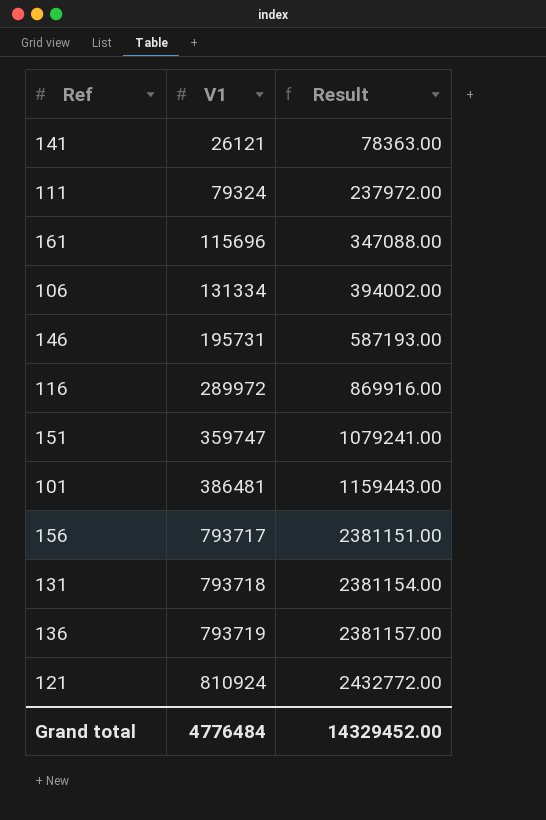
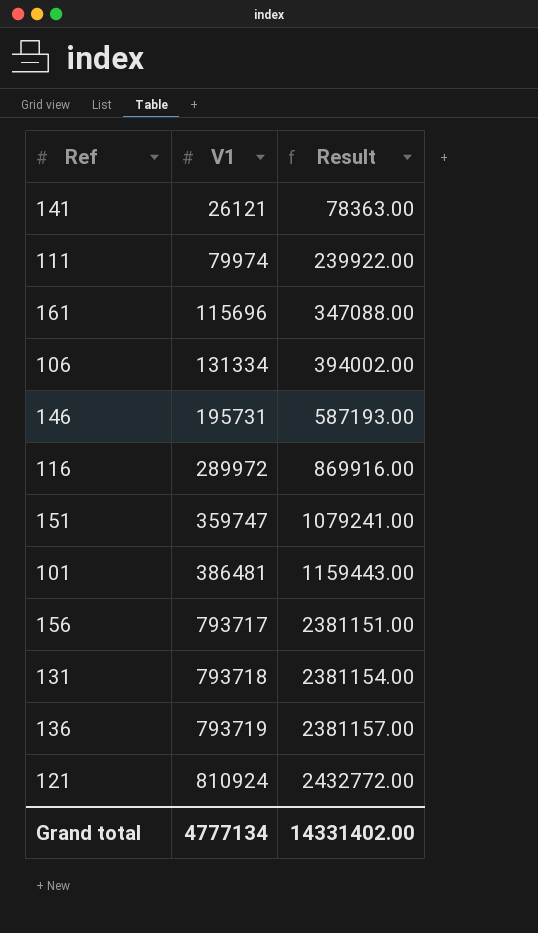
111 | V1: 79324 -> 79974
111 | Result: 237972.00 -> 239922.00
Grand total | V1: 4776484 -> 4777134
Grand total | Result: 14329452.00 -> 14331402.00

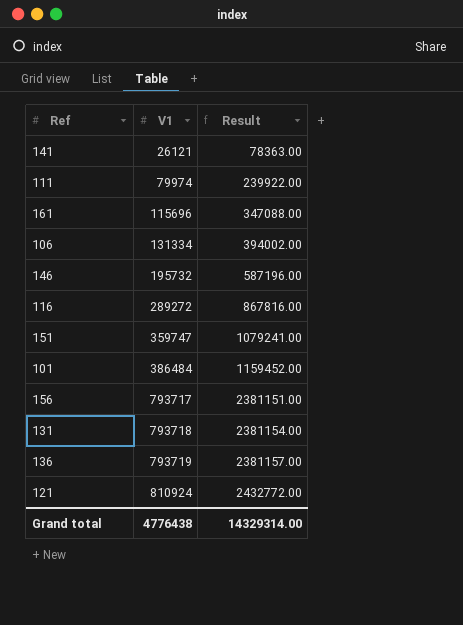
146 | V1: 195731 -> 195732
146 | Result: 587193.00 -> 587196.00
116 | V1: 289972 -> 289272
116 | Result: 869916.00 -> 867816.00
101 | V1: 386481 -> 386484
101 | Result: 1159443.00 -> 1159452.00
Grand total | V1: 4777134 -> 4776438
Grand total | Result: 14331402.00 -> 14329314.00

